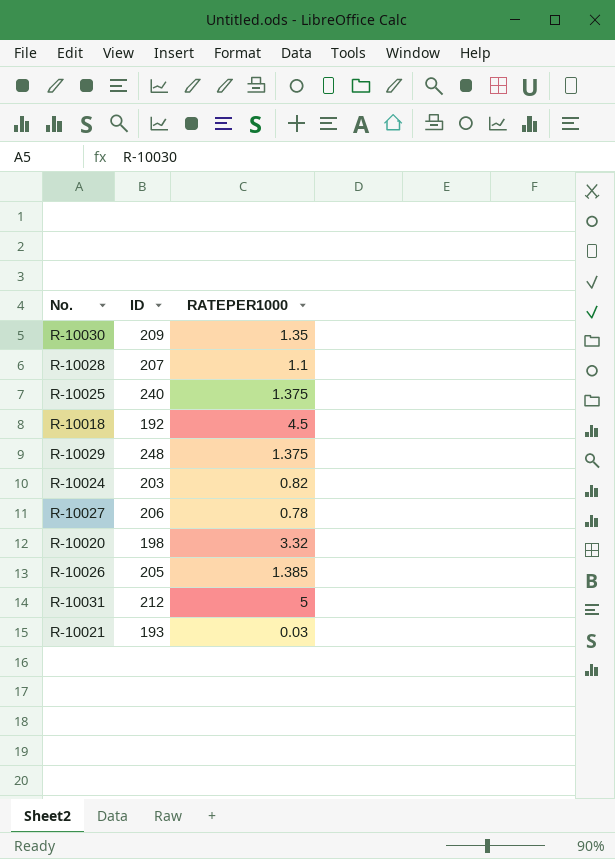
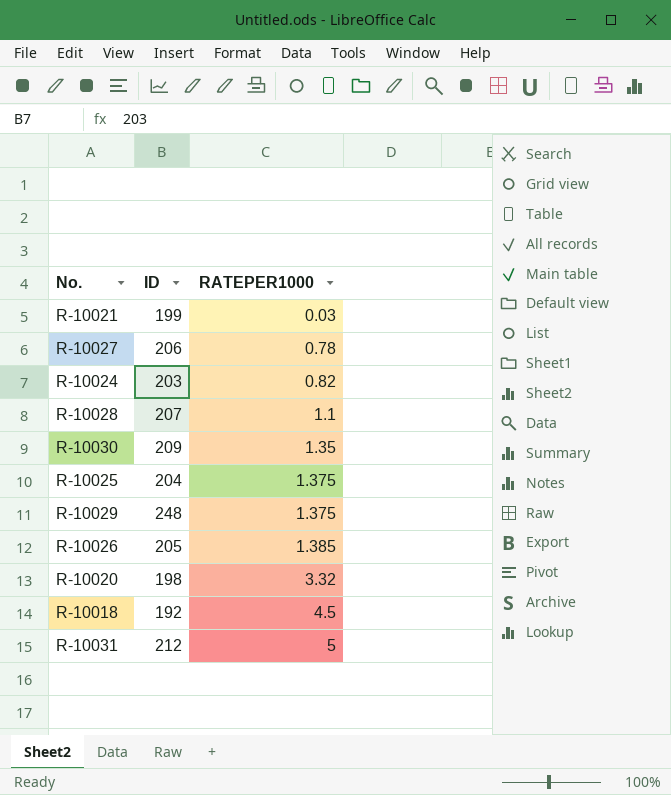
row order: none -> RATEPER1000 ascending
R-10021 | ID: 193 -> 199
R-10025 | ID: 240 -> 204

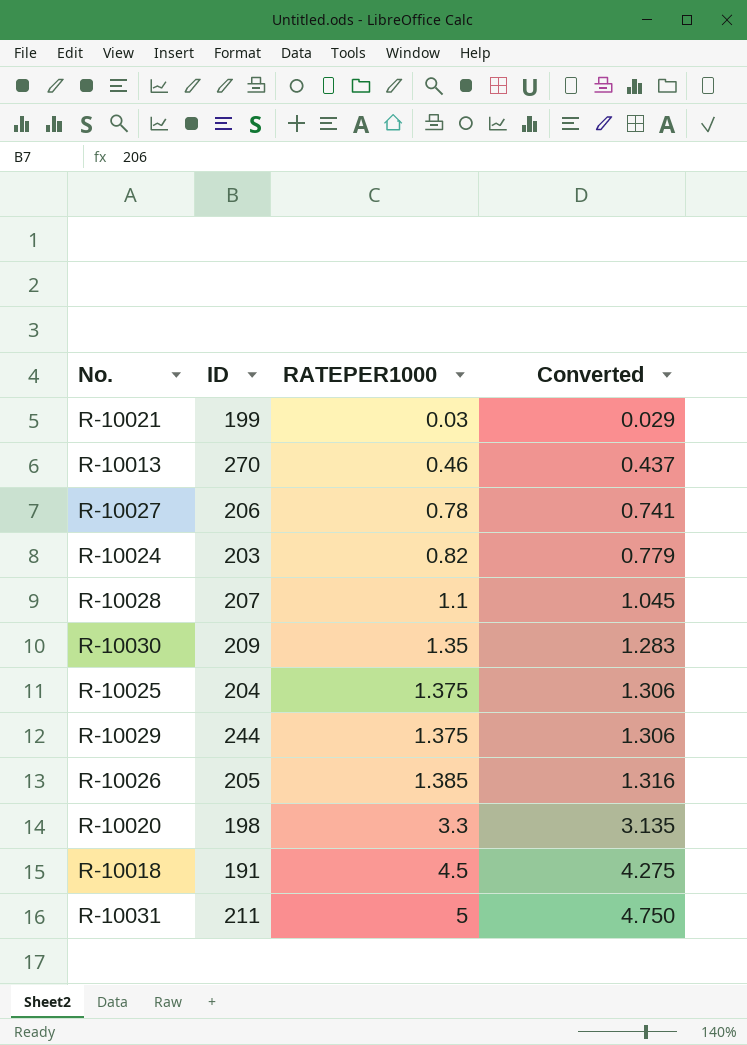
column Converted | formula: none -> [RATEPER1000] * 0.95
row R-10013: none -> 270 | 0.46 | 0.437
R-10029 | ID: 248 -> 244
R-10020 | RATEPER1000: 3.32 -> 3.3
R-10018 | ID: 192 -> 191
R-10031 | ID: 212 -> 211

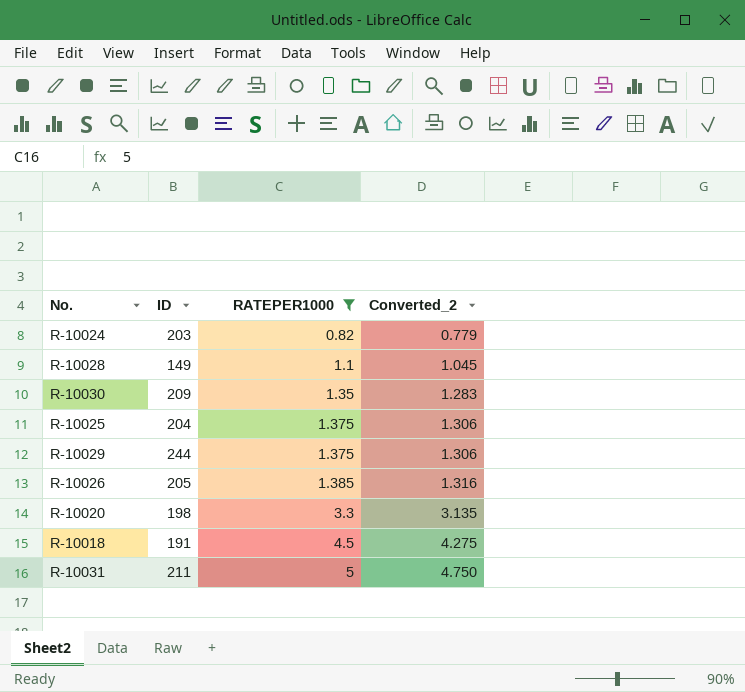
filter: none -> RATEPER1000 >= 0.82
column name: Converted -> Converted_2
R-10028 | ID: 207 -> 149

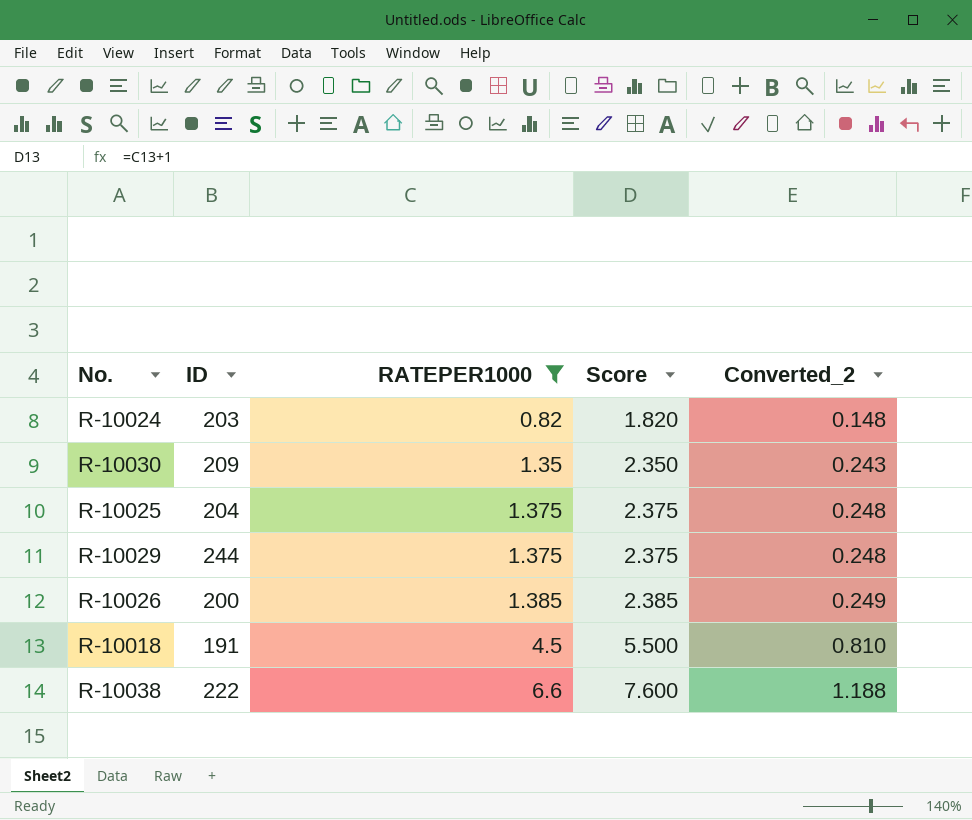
column Score | formula: none -> [RATEPER1000] + 1
column Converted_2 | formula: [RATEPER1000] * 0.95 -> [RATEPER1000] * 0.18
row R-10028: 149 | 1.1 | 1.045 -> none
row R-10020: 198 | 3.3 | 3.135 -> none
row R-10031: 211 | 5 | 4.750 -> none
R-10026 | ID: 205 -> 200
row R-10038: none -> 222 | 6.6 | 7.600 | 1.188

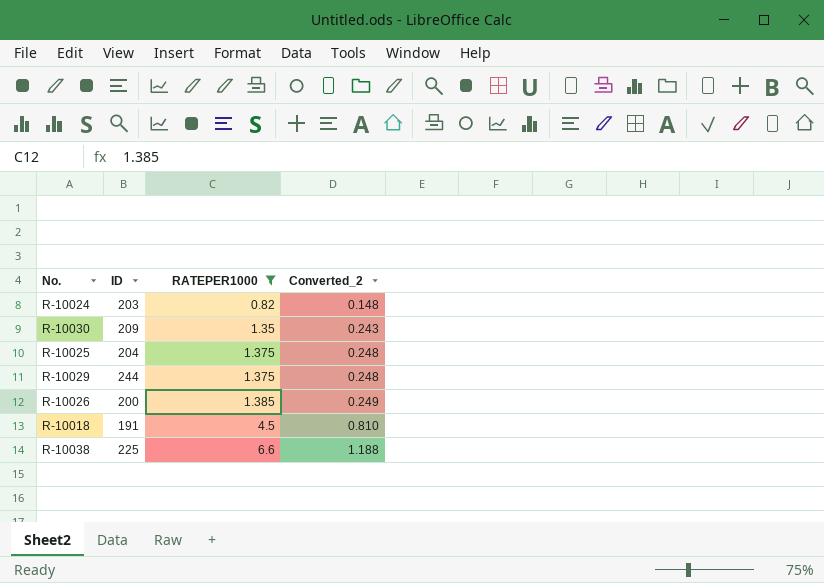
column Score | formula: [RATEPER1000] + 1 -> none
R-10038 | ID: 222 -> 225

